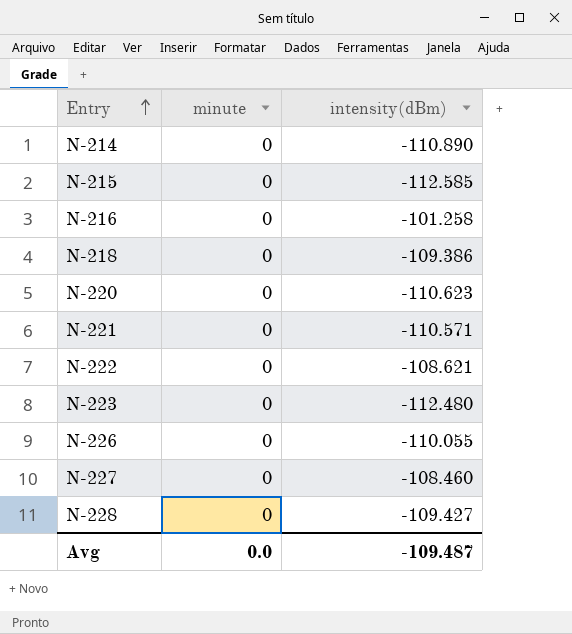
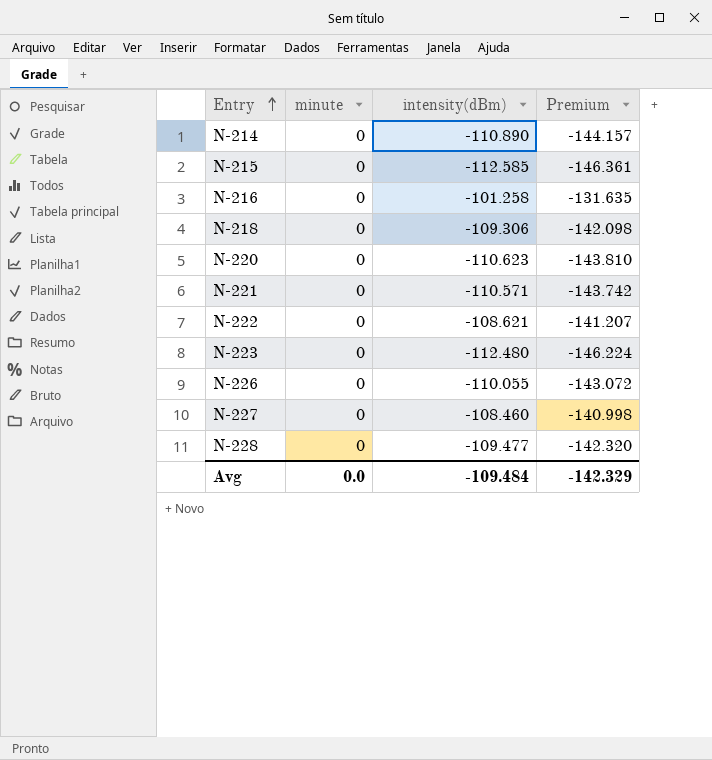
column Premium | formula: none -> [intensity(dBm)] * 1.3
N-218 | intensity(dBm): -109.386 -> -109.306
N-228 | intensity(dBm): -109.427 -> -109.477
Avg | intensity(dBm): -109.487 -> -109.484

